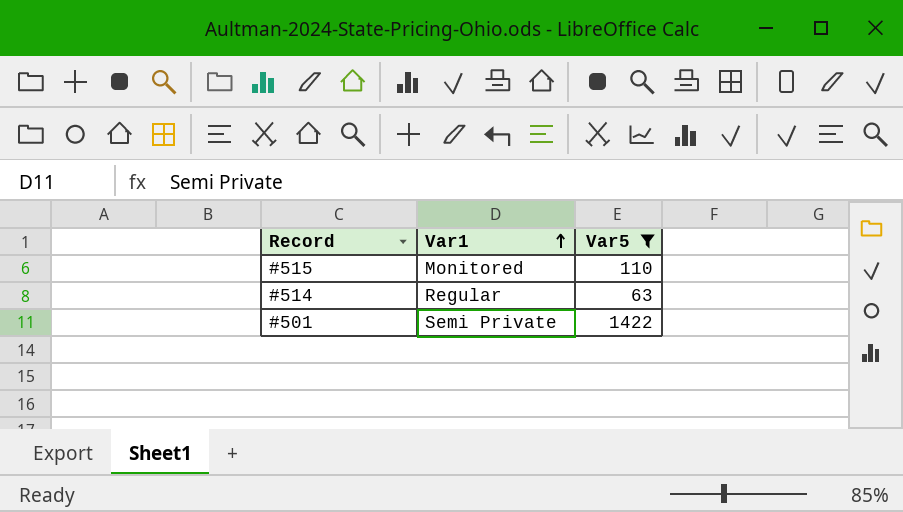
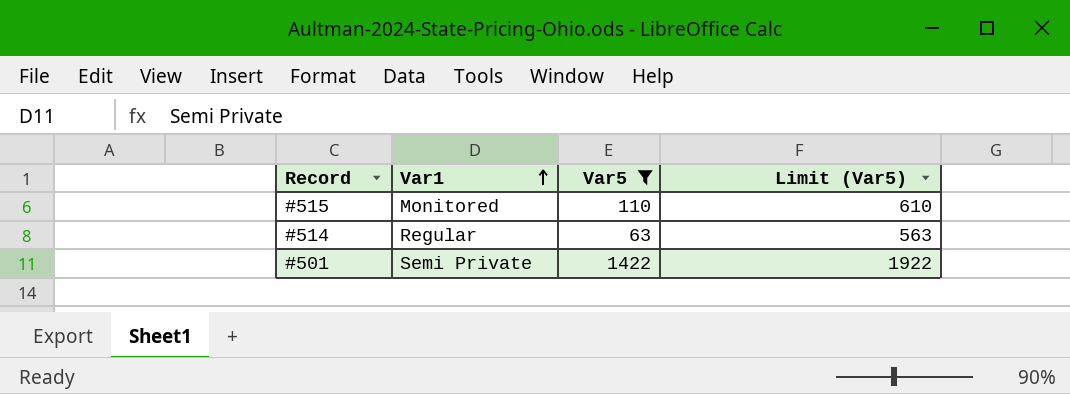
column Limit (Var5) | formula: none -> [Var5] + 500

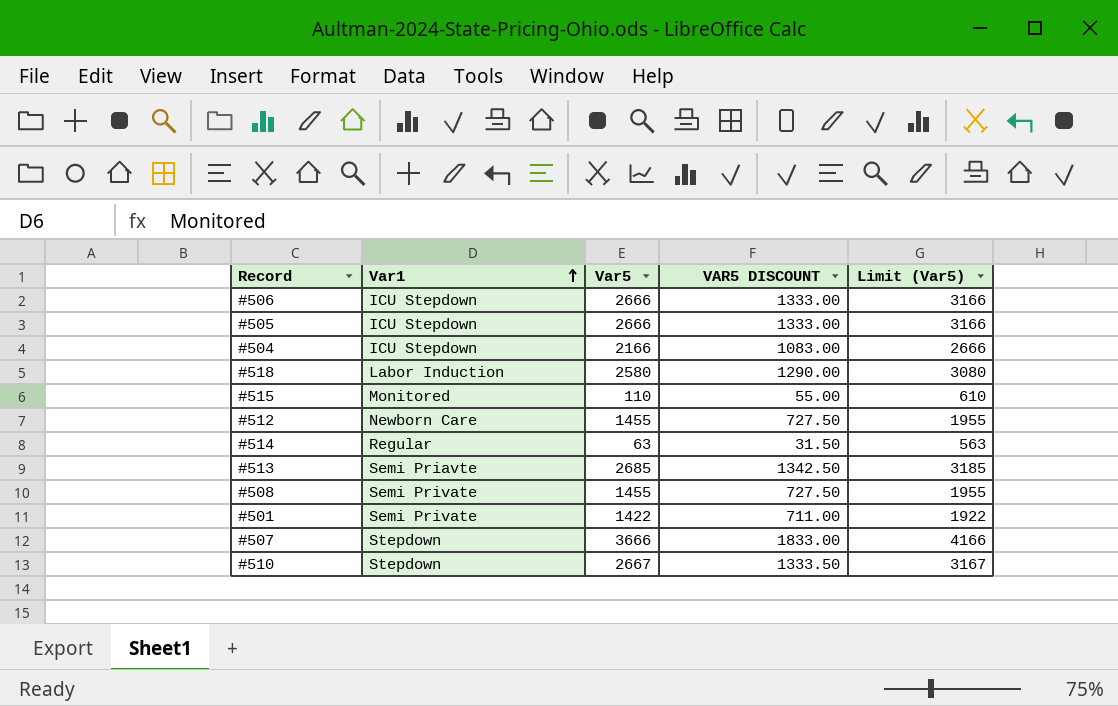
filter: Var5 <= 1422 -> none
column VAR5 DISCOUNT | formula: none -> [Var5] * 0.5

